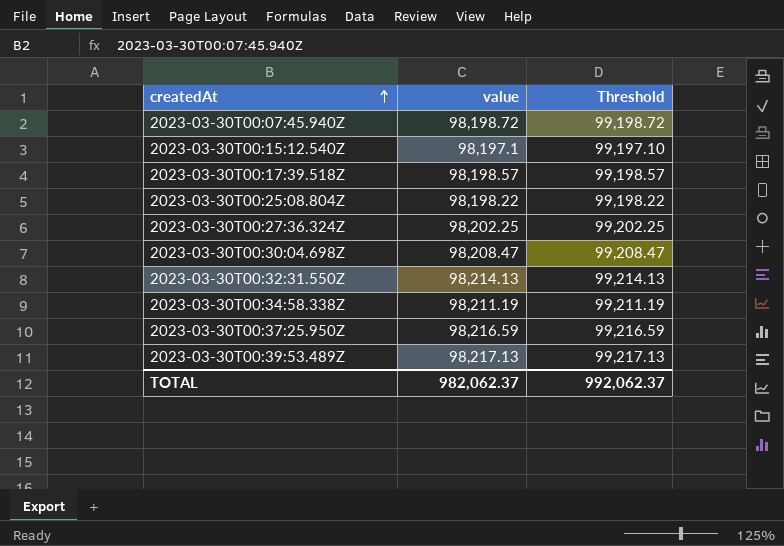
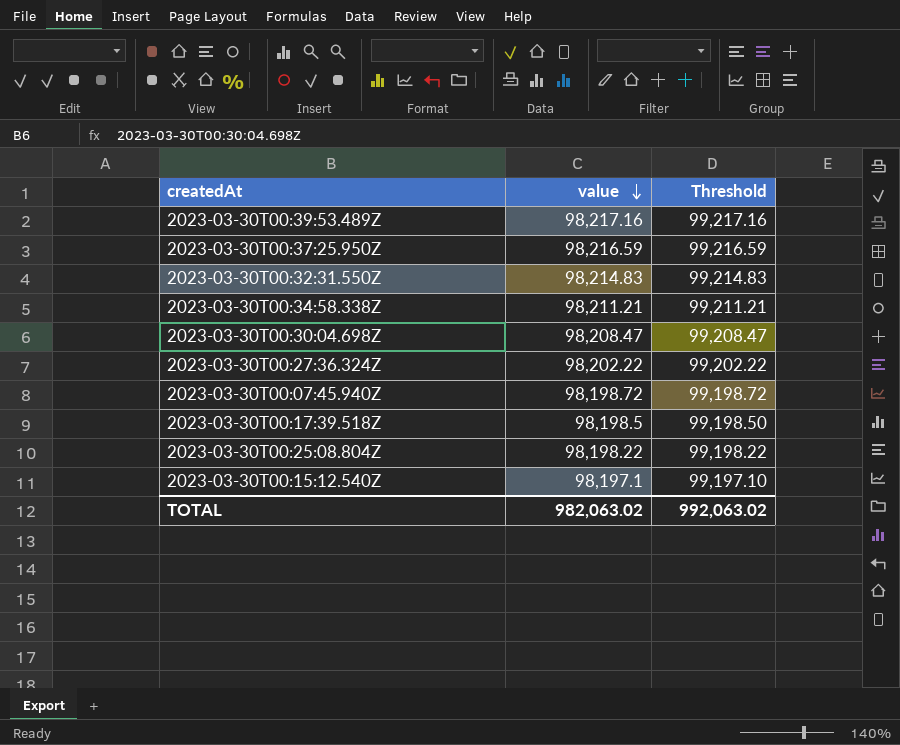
row order: createdAt ascending -> value descending
2023-03-30T00:39:53.489Z | value: 98,217.13 -> 98,217.16
2023-03-30T00:39:53.489Z | Threshold: 99,217.13 -> 99,217.16
2023-03-30T00:32:31.550Z | value: 98,214.13 -> 98,214.83
2023-03-30T00:32:31.550Z | Threshold: 99,214.13 -> 99,214.83
2023-03-30T00:34:58.338Z | value: 98,211.19 -> 98,211.21
2023-03-30T00:34:58.338Z | Threshold: 99,211.19 -> 99,211.21
2023-03-30T00:27:36.324Z | value: 98,202.25 -> 98,202.22
2023-03-30T00:27:36.324Z | Threshold: 99,202.25 -> 99,202.22
2023-03-30T00:17:39.518Z | value: 98,198.57 -> 98,198.5
2023-03-30T00:17:39.518Z | Threshold: 99,198.57 -> 99,198.50
TOTAL | value: 982,062.37 -> 982,063.02
TOTAL | Threshold: 992,062.37 -> 992,063.02

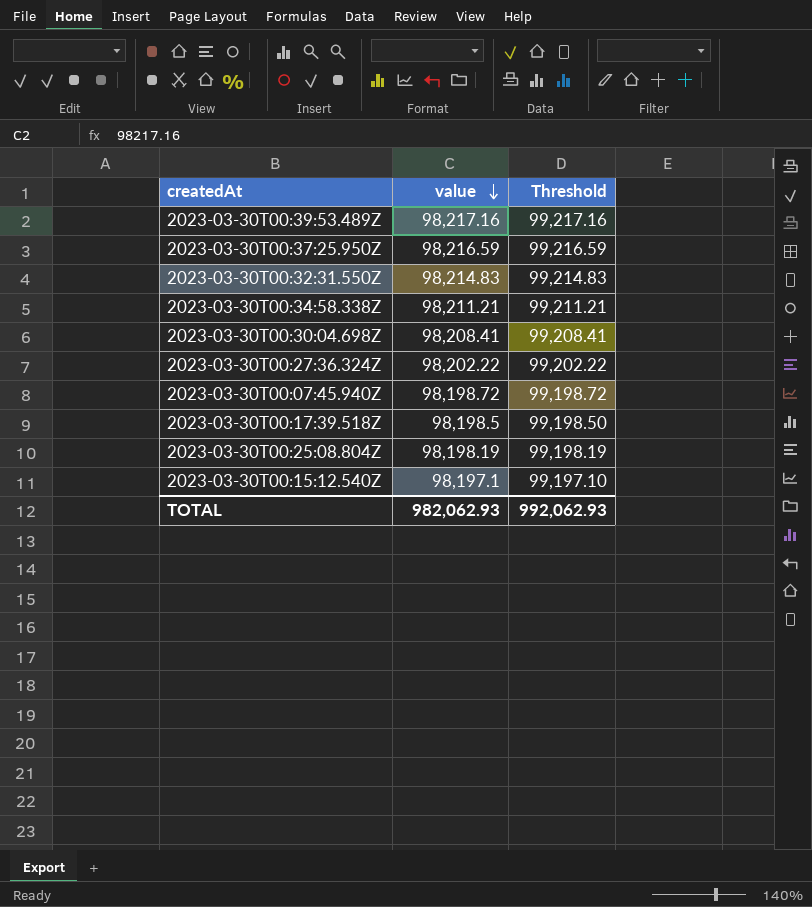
2023-03-30T00:30:04.698Z | value: 98,208.47 -> 98,208.41
2023-03-30T00:30:04.698Z | Threshold: 99,208.47 -> 99,208.41
2023-03-30T00:25:08.804Z | value: 98,198.22 -> 98,198.19
2023-03-30T00:25:08.804Z | Threshold: 99,198.22 -> 99,198.19
TOTAL | value: 982,063.02 -> 982,062.93
TOTAL | Threshold: 992,063.02 -> 992,062.93

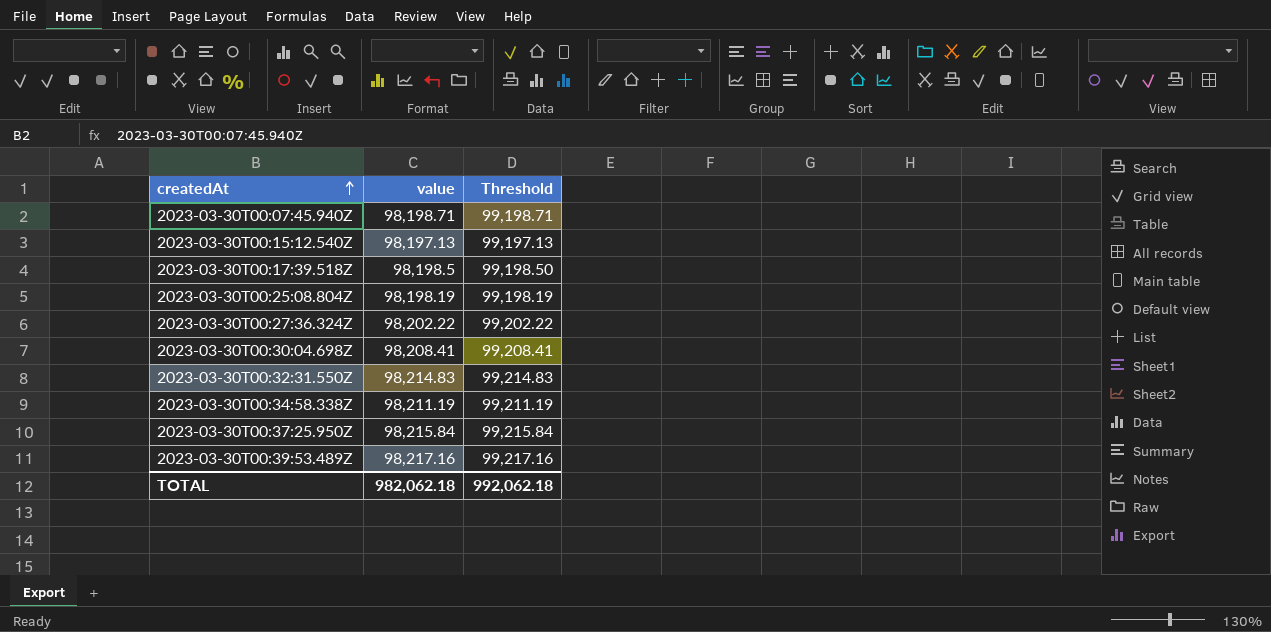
row order: value descending -> createdAt ascending
2023-03-30T00:07:45.940Z | value: 98,198.72 -> 98,198.71
2023-03-30T00:07:45.940Z | Threshold: 99,198.72 -> 99,198.71
2023-03-30T00:15:12.540Z | value: 98,197.1 -> 98,197.13
2023-03-30T00:15:12.540Z | Threshold: 99,197.10 -> 99,197.13
2023-03-30T00:34:58.338Z | value: 98,211.21 -> 98,211.19
2023-03-30T00:34:58.338Z | Threshold: 99,211.21 -> 99,211.19
2023-03-30T00:37:25.950Z | value: 98,216.59 -> 98,215.84
2023-03-30T00:37:25.950Z | Threshold: 99,216.59 -> 99,215.84
TOTAL | value: 982,062.93 -> 982,062.18
TOTAL | Threshold: 992,062.93 -> 992,062.18

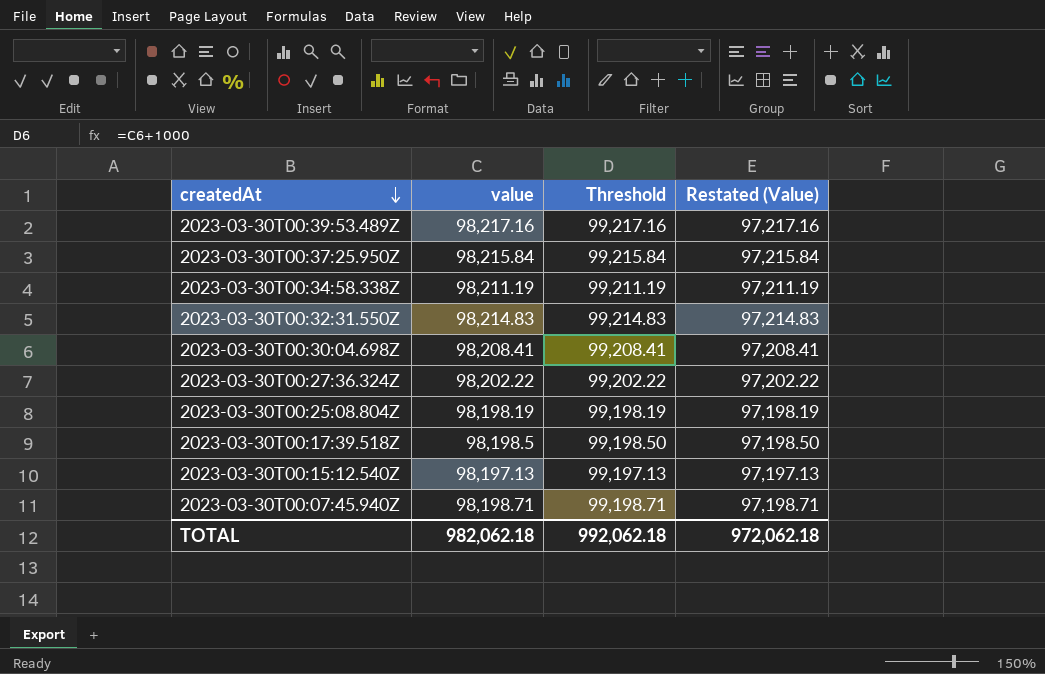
row order: createdAt ascending -> createdAt descending
column Restated (Value) | formula: none -> [value] - 1000

